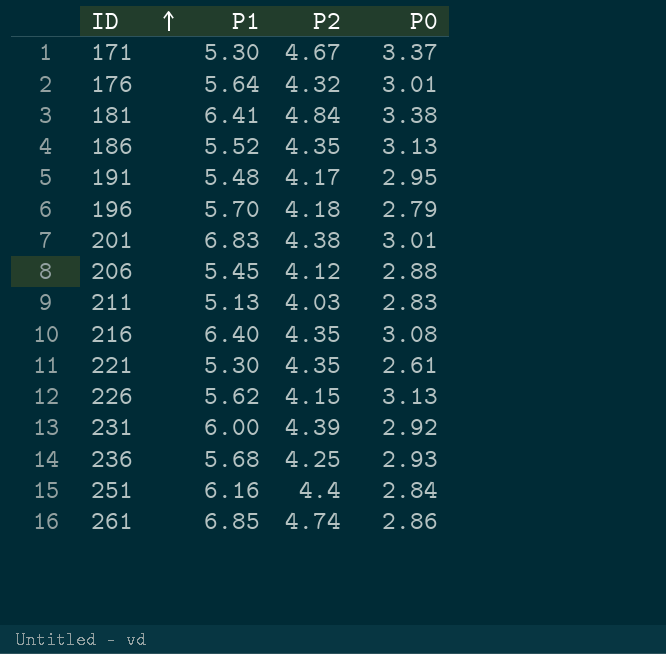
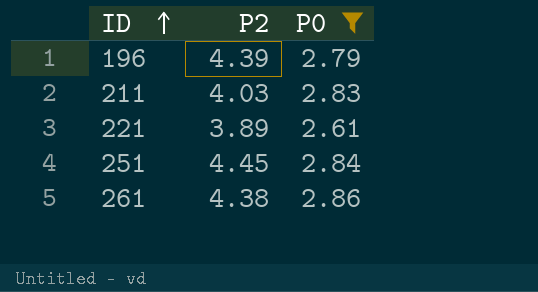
filter: none -> P0 <= 2.86
column P1 | position: 2 -> none
196 | P2: 4.18 -> 4.39
221 | P2: 4.35 -> 3.89
251 | P2: 4.4 -> 4.45
261 | P2: 4.74 -> 4.38

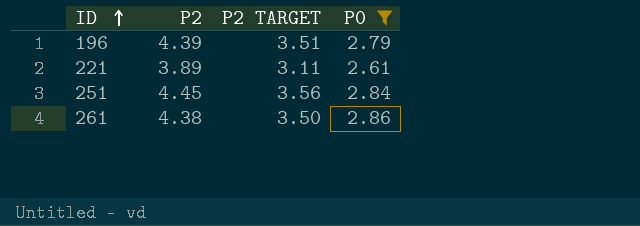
column P2 TARGET | formula: none -> [P2] * 0.8
row 211: 4.03 | 2.83 -> none

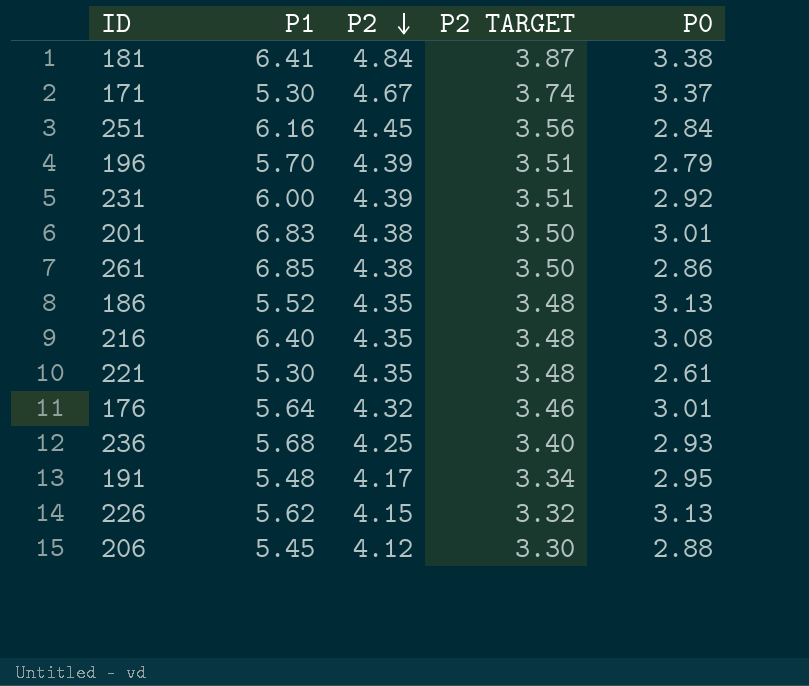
filter: P0 <= 2.86 -> none
row order: ID ascending -> P2 descending
column P1 | position: none -> 2
221 | P2: 3.89 -> 4.35
221 | P2 TARGET: 3.11 -> 3.48

